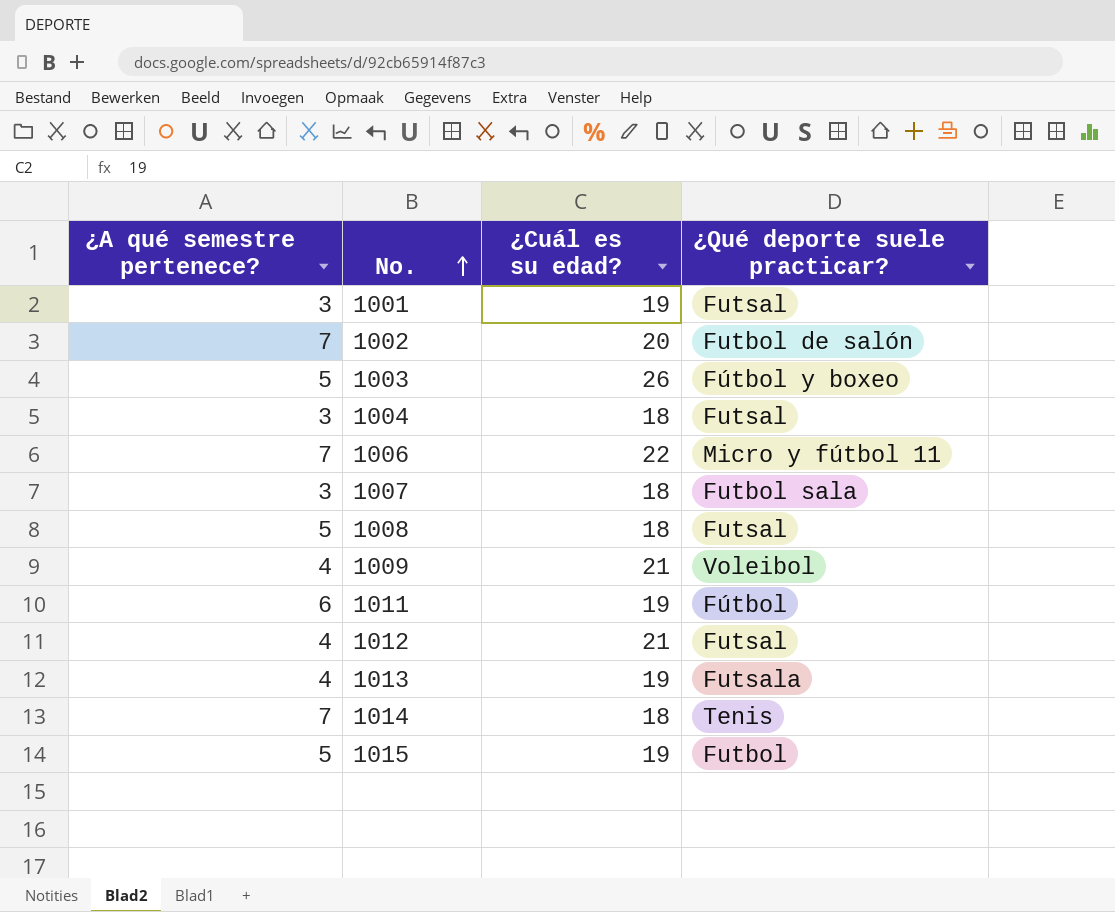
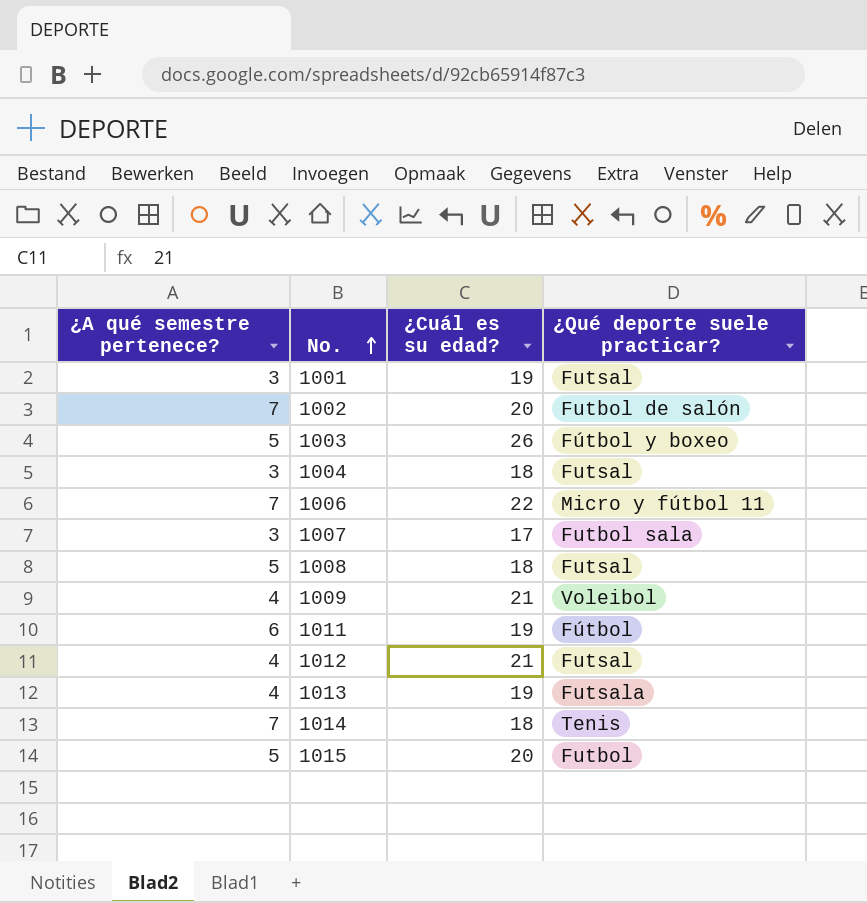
1007 | ¿Cuál es su edad?: 18 -> 17
1015 | ¿Cuál es su edad?: 19 -> 20

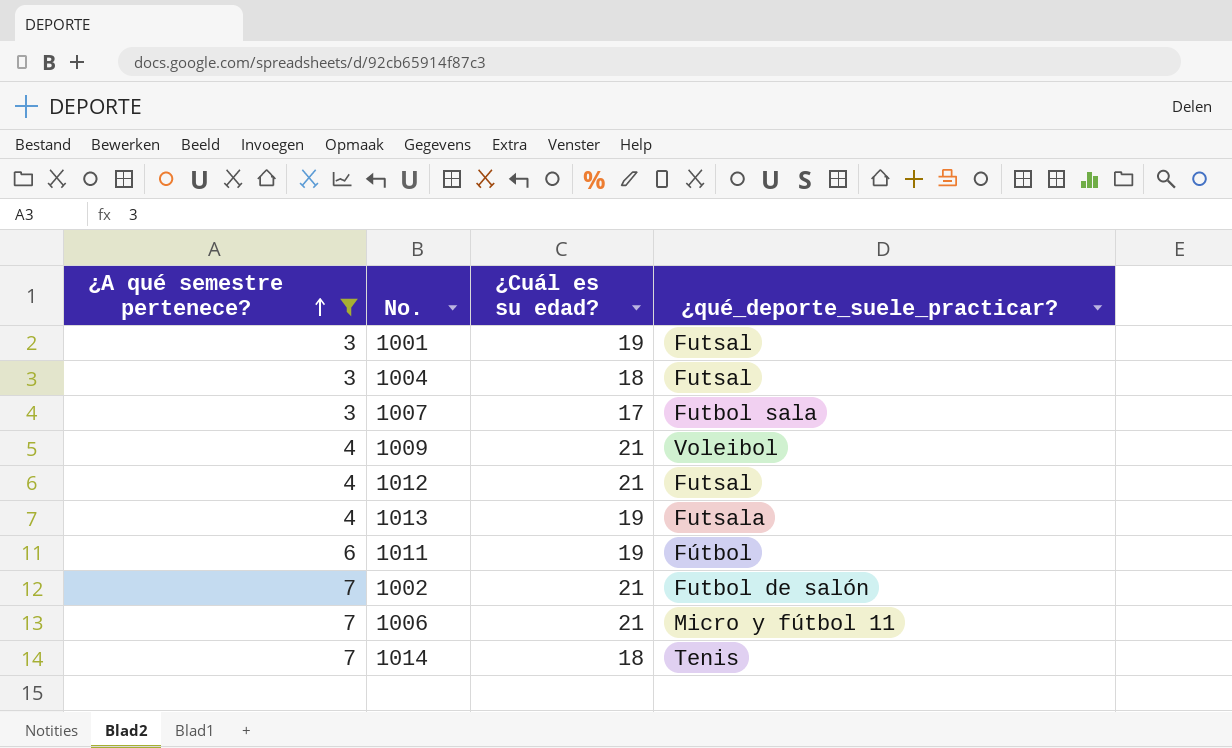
filter: none -> ¿A qué semestre pertenece? != 5
row order: No. ascending -> ¿A qué semestre pertenece? ascending
column name: ¿Qué deporte suele practicar? -> ¿qué_deporte_suele_practicar?
1002 | ¿Cuál es su edad?: 20 -> 21
1006 | ¿Cuál es su edad?: 22 -> 21

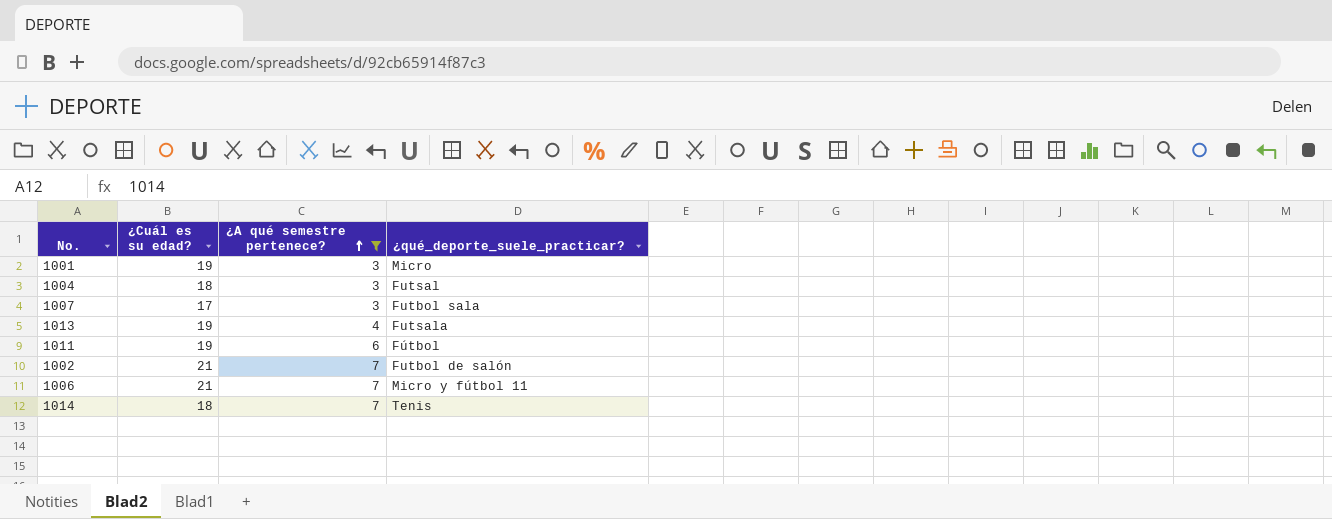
column ¿A qué semestre pertenece? | position: 1 -> 3
row 1009: 4 | 21 | Voleibol -> none
row 1012: 4 | 21 | Futsal -> none
1001 | ¿qué_deporte_suele_practicar?: Futsal -> Micro

